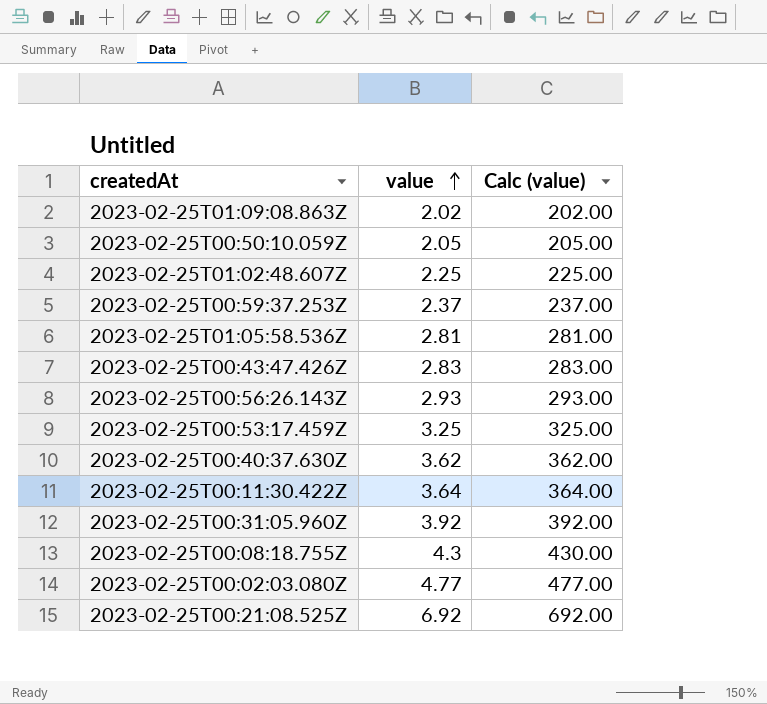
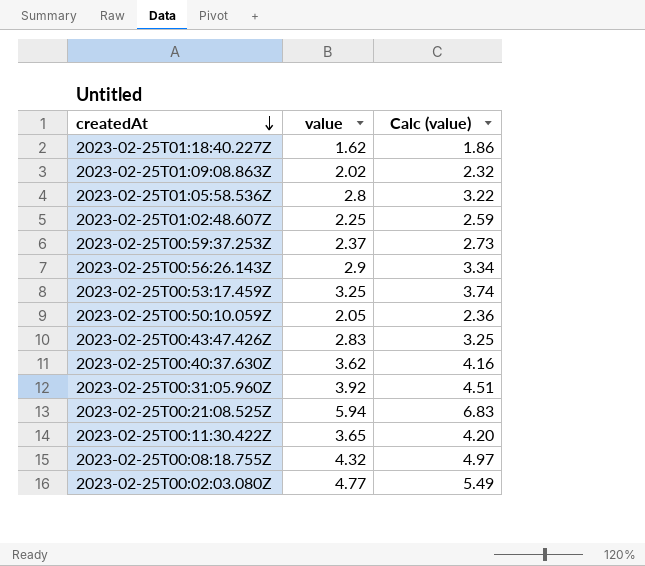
row order: value ascending -> createdAt descending
column Calc (value) | formula: [value] * 100 -> [value] * 1.15
row 2023-02-25T01:18:40.227Z: none -> 1.62 | 1.86
2023-02-25T01:05:58.536Z | value: 2.81 -> 2.8
2023-02-25T00:56:26.143Z | value: 2.93 -> 2.9
2023-02-25T00:21:08.525Z | value: 6.92 -> 5.94
2023-02-25T00:11:30.422Z | value: 3.64 -> 3.65
2023-02-25T00:08:18.755Z | value: 4.3 -> 4.32

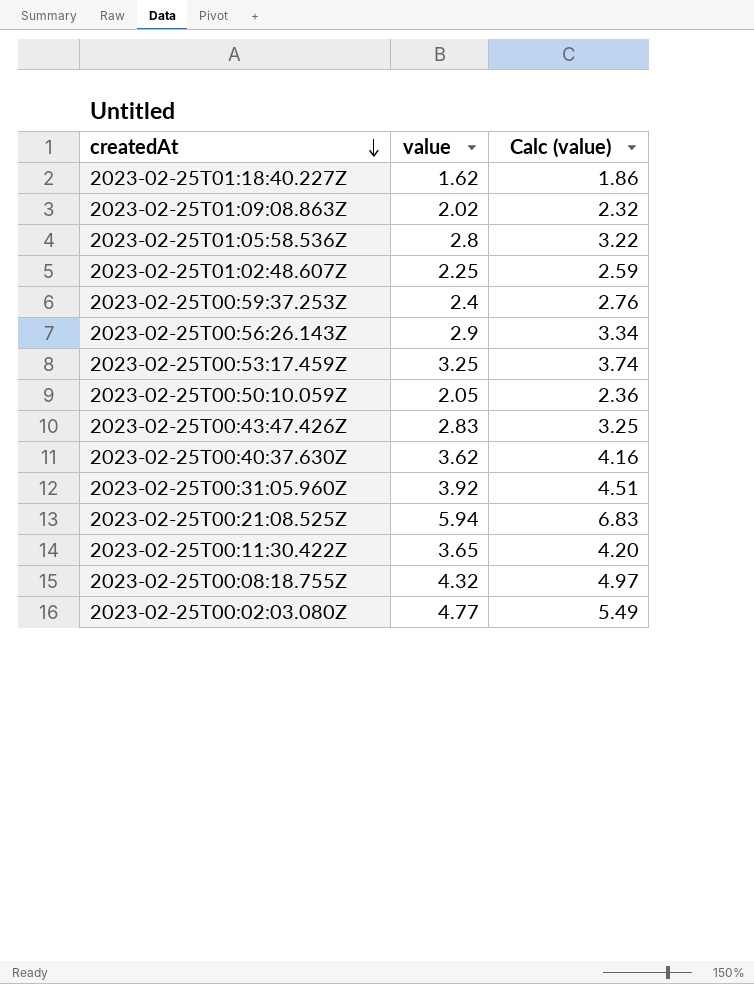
2023-02-25T00:59:37.253Z | value: 2.37 -> 2.4
2023-02-25T00:59:37.253Z | Calc (value): 2.73 -> 2.76

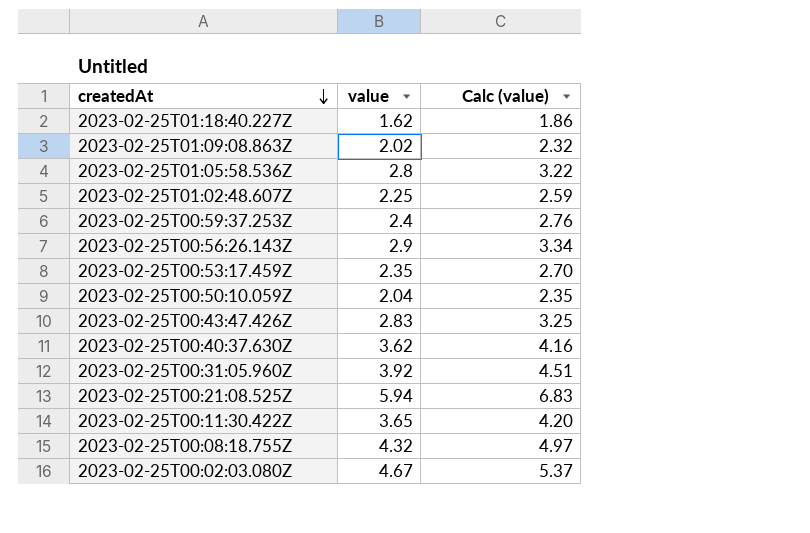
2023-02-25T00:53:17.459Z | value: 3.25 -> 2.35
2023-02-25T00:53:17.459Z | Calc (value): 3.74 -> 2.70
2023-02-25T00:50:10.059Z | value: 2.05 -> 2.04
2023-02-25T00:50:10.059Z | Calc (value): 2.36 -> 2.35
2023-02-25T00:02:03.080Z | value: 4.77 -> 4.67
2023-02-25T00:02:03.080Z | Calc (value): 5.49 -> 5.37

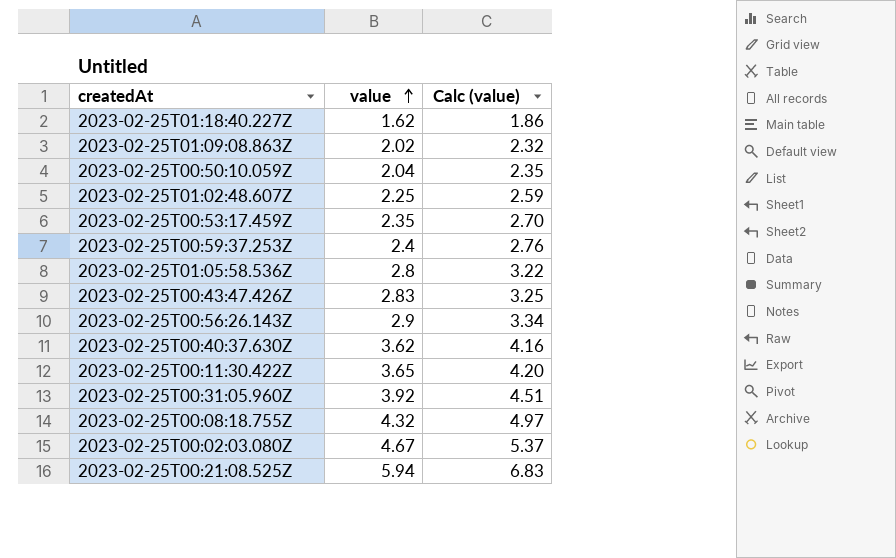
row order: createdAt descending -> value ascending

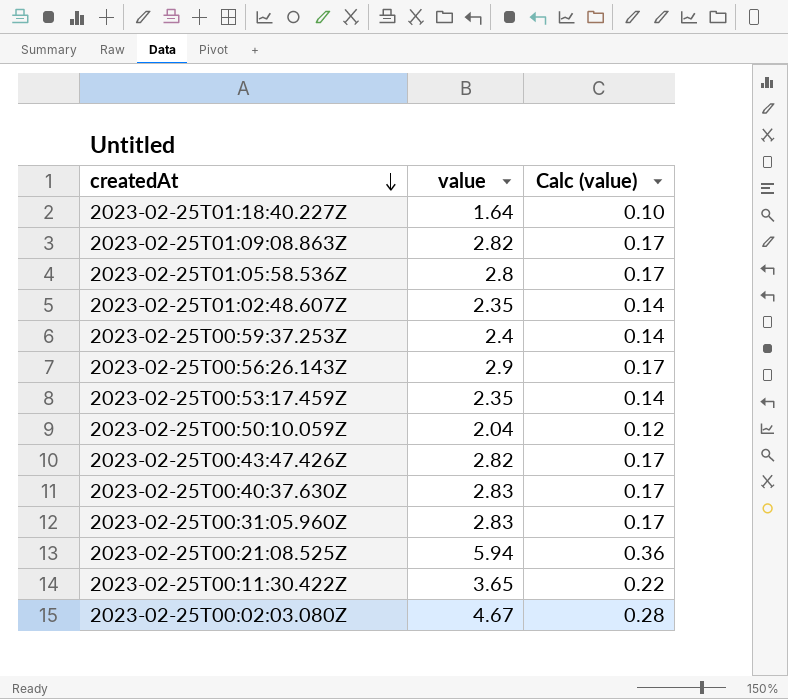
row order: value ascending -> createdAt descending
column Calc (value) | formula: [value] * 1.15 -> [value] * 0.06
row 2023-02-25T00:08:18.755Z: 4.32 | 4.97 -> none
2023-02-25T01:18:40.227Z | value: 1.62 -> 1.64
2023-02-25T01:09:08.863Z | value: 2.02 -> 2.82
2023-02-25T01:02:48.607Z | value: 2.25 -> 2.35
2023-02-25T00:43:47.426Z | value: 2.83 -> 2.82
2023-02-25T00:40:37.630Z | value: 3.62 -> 2.83
2023-02-25T00:31:05.960Z | value: 3.92 -> 2.83

